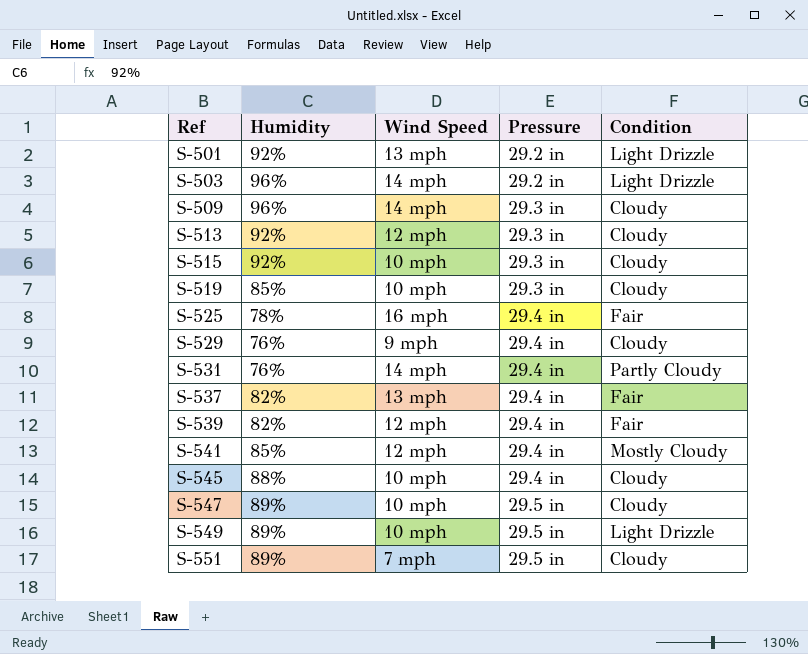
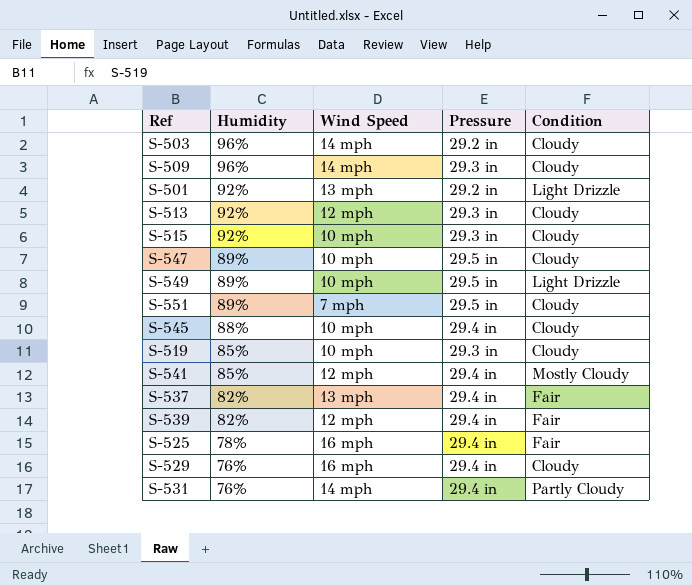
row order: Ref ascending -> Humidity descending
S-503 | Condition: Light Drizzle -> Cloudy
S-529 | Wind Speed: 9 mph -> 16 mph

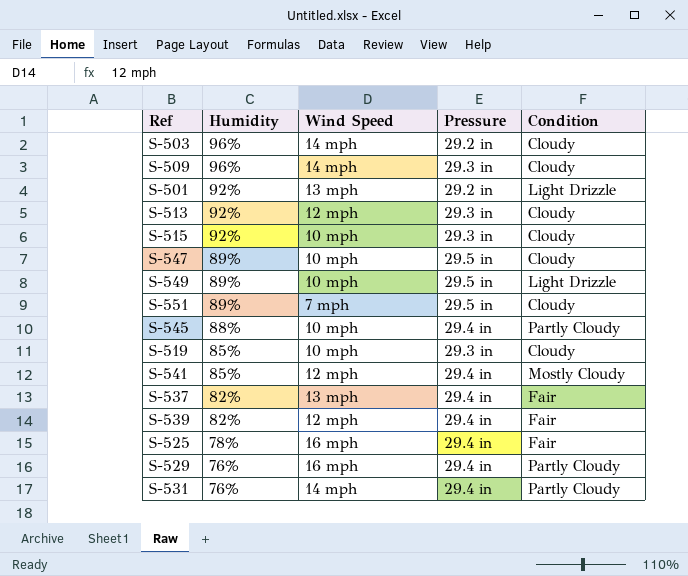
S-545 | Condition: Cloudy -> Partly Cloudy
S-529 | Condition: Cloudy -> Partly Cloudy

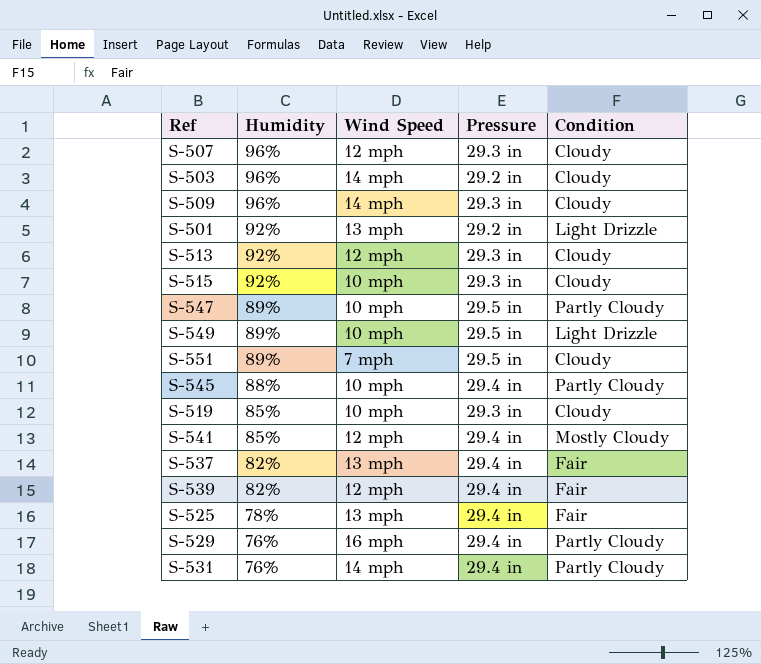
row S-507: none -> 96% | 12 mph | 29.3 in | Cloudy
S-547 | Condition: Cloudy -> Partly Cloudy
S-525 | Wind Speed: 16 mph -> 13 mph

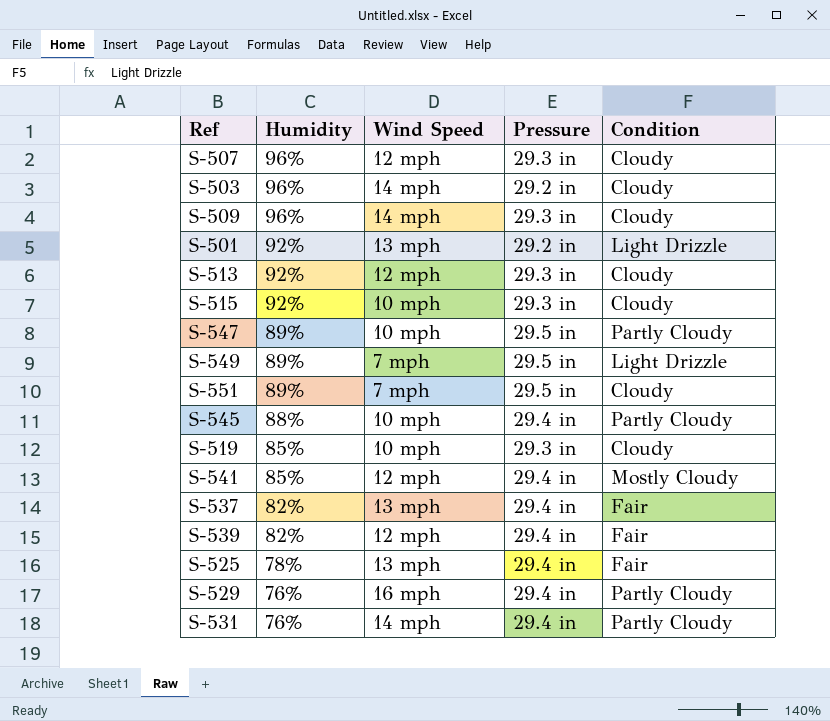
S-549 | Wind Speed: 10 mph -> 7 mph

